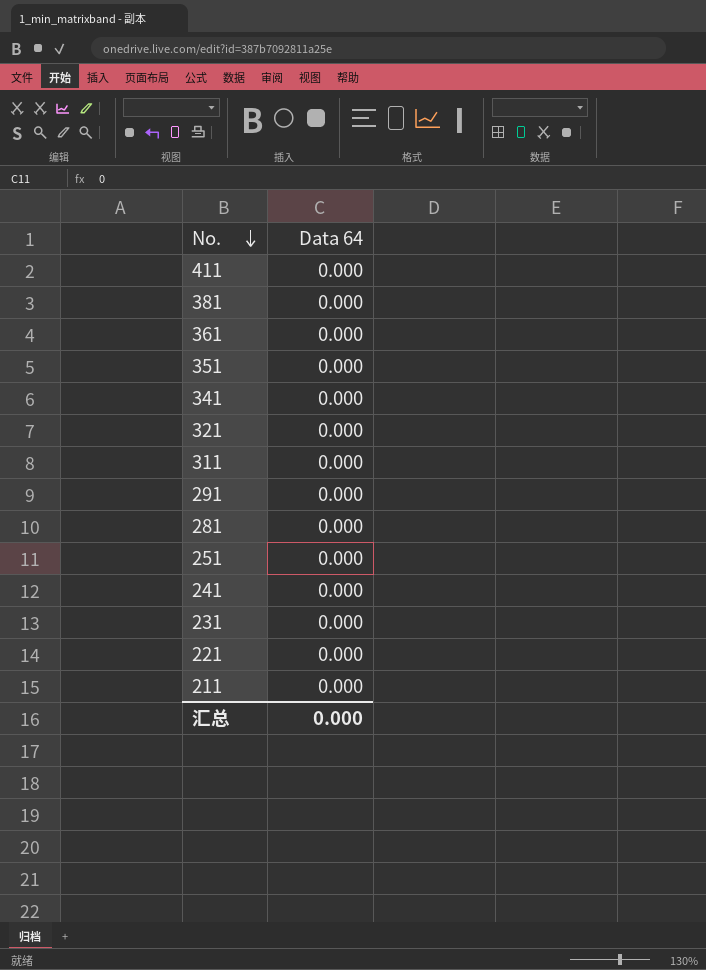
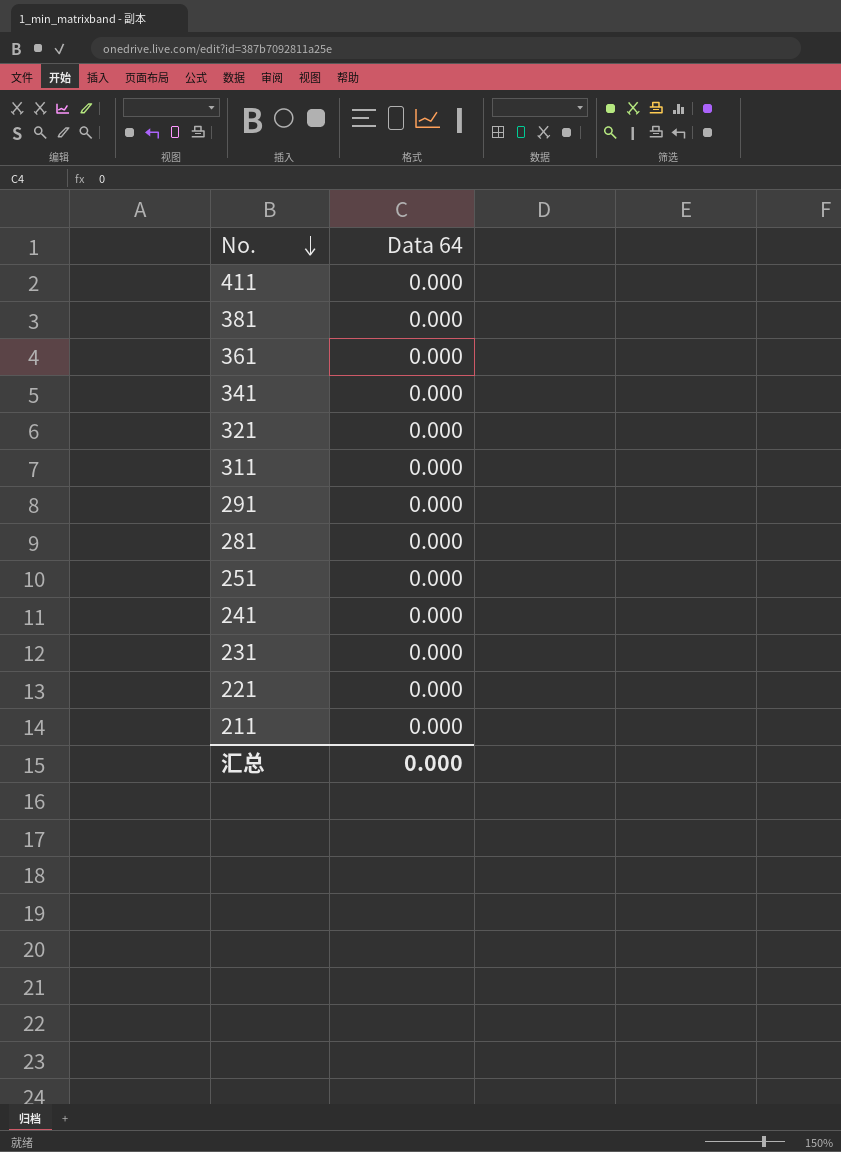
row 351: 0.000 -> none

